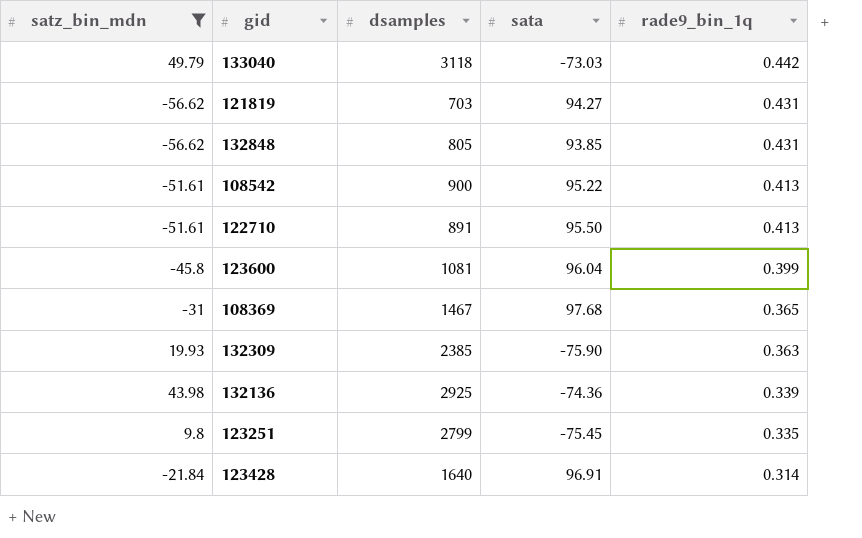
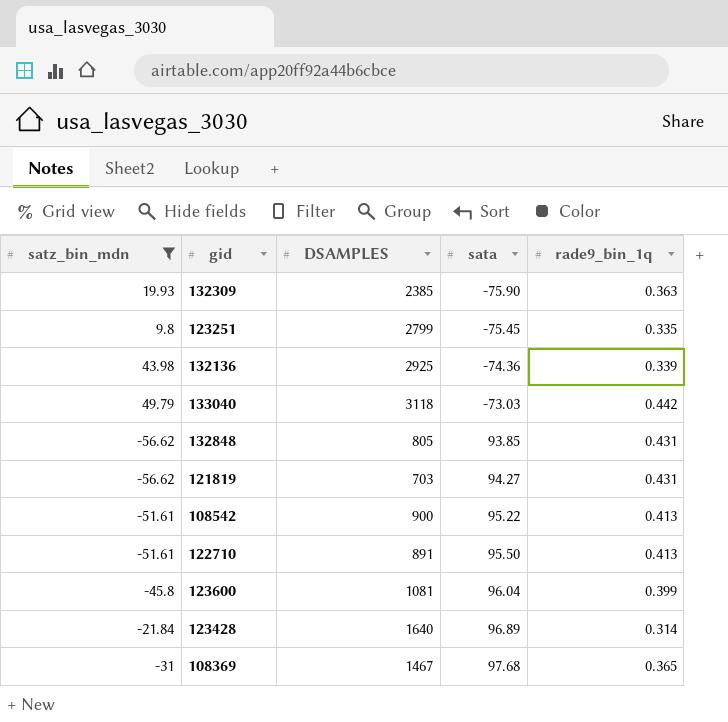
row order: rade9_bin_1q descending -> sata ascending
column name: dsamples -> DSAMPLES
123428 | sata: 96.91 -> 96.89

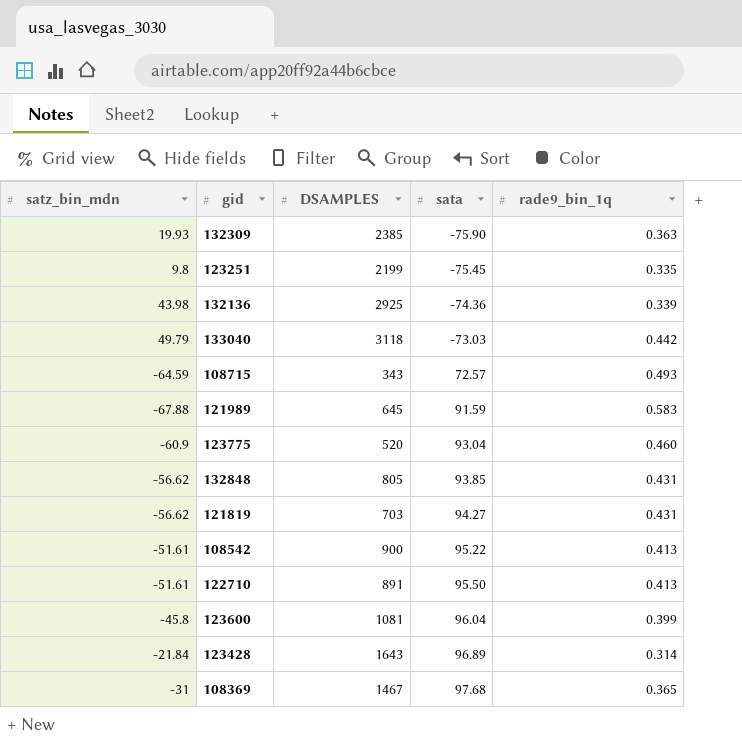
filter: satz_bin_mdn >= -56.62 -> none
123251 | DSAMPLES: 2799 -> 2199
123428 | DSAMPLES: 1640 -> 1643

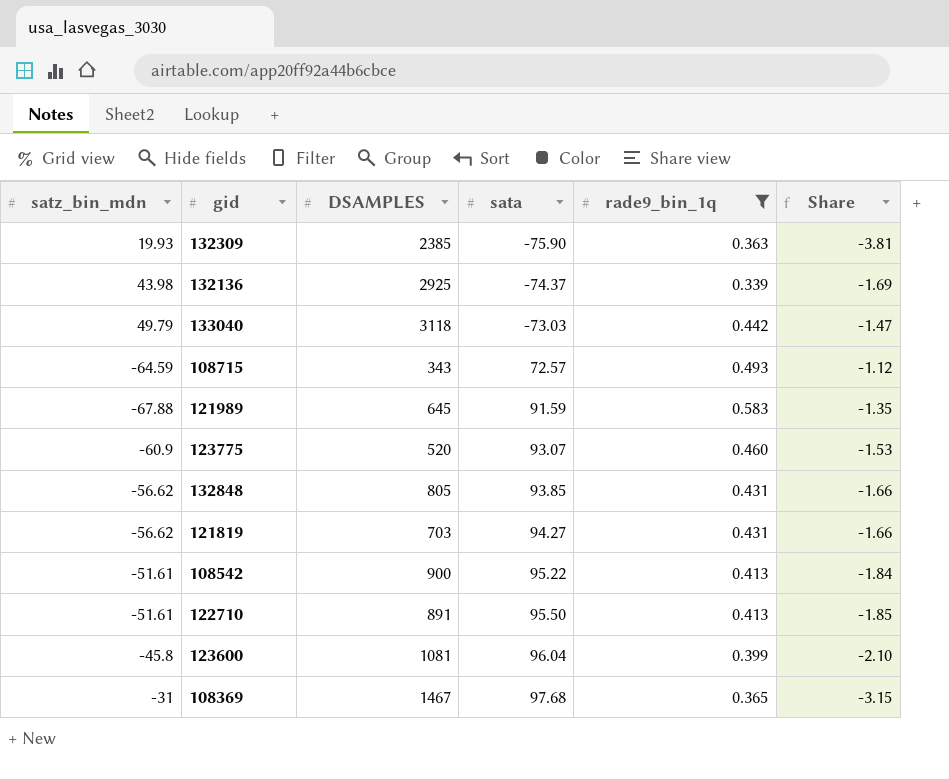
filter: none -> rade9_bin_1q >= 0.339
column Share | formula: none -> [sata] / [satz_bin_mdn]
132136 | sata: -74.36 -> -74.37
123775 | sata: 93.04 -> 93.07

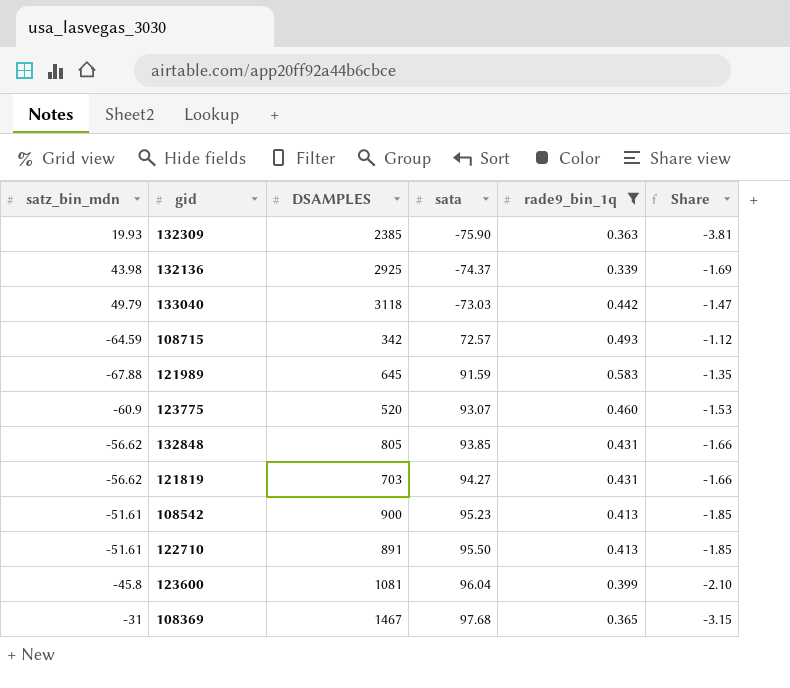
108715 | DSAMPLES: 343 -> 342
108542 | sata: 95.22 -> 95.23
108542 | Share: -1.84 -> -1.85

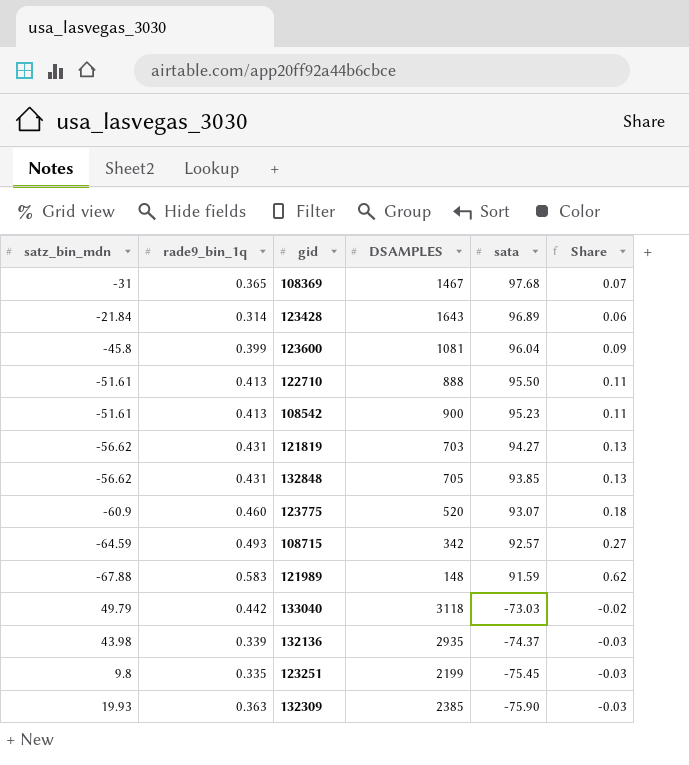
filter: rade9_bin_1q >= 0.339 -> none
row order: sata ascending -> sata descending
column rade9_bin_1q | position: 5 -> 2
column Share | formula: [sata] / [satz_bin_mdn] -> [sata] / [DSAMPLES]
122710 | DSAMPLES: 891 -> 888
132848 | DSAMPLES: 805 -> 705
108715 | sata: 72.57 -> 92.57
121989 | DSAMPLES: 645 -> 148
132136 | DSAMPLES: 2925 -> 2935

